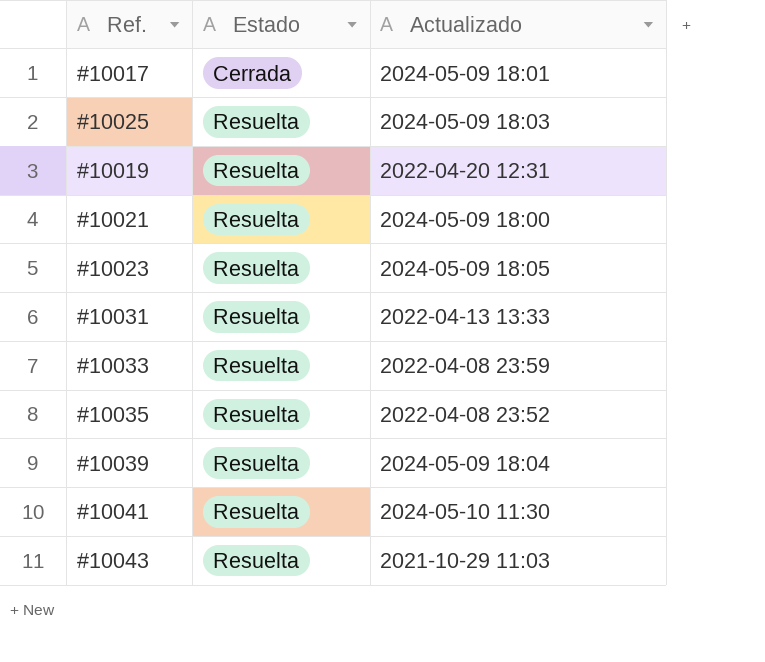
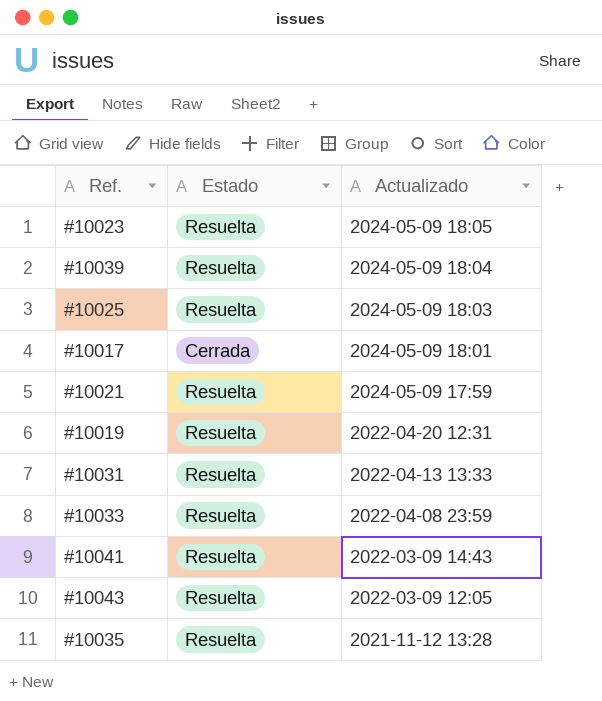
row order: Estado ascending -> Actualizado descending
#10021 | Actualizado: 2024-05-09 18:00 -> 2024-05-09 17:59
#10041 | Actualizado: 2024-05-10 11:30 -> 2022-03-09 14:43
#10043 | Actualizado: 2021-10-29 11:03 -> 2022-03-09 12:05
#10035 | Actualizado: 2022-04-08 23:52 -> 2021-11-12 13:28

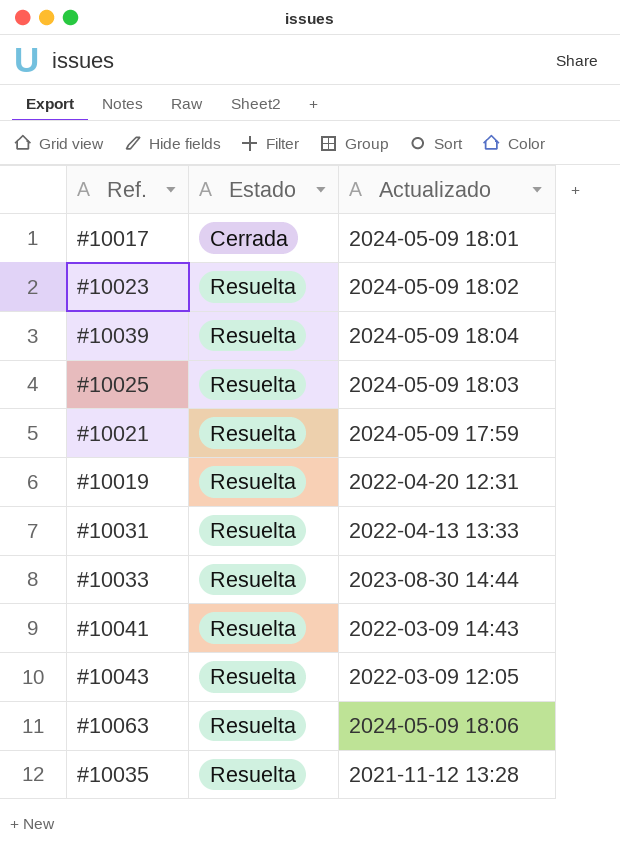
row order: Actualizado descending -> Estado ascending
#10023 | Actualizado: 2024-05-09 18:05 -> 2024-05-09 18:02
#10033 | Actualizado: 2022-04-08 23:59 -> 2023-08-30 14:44
row #10063: none -> Resuelta | 2024-05-09 18:06

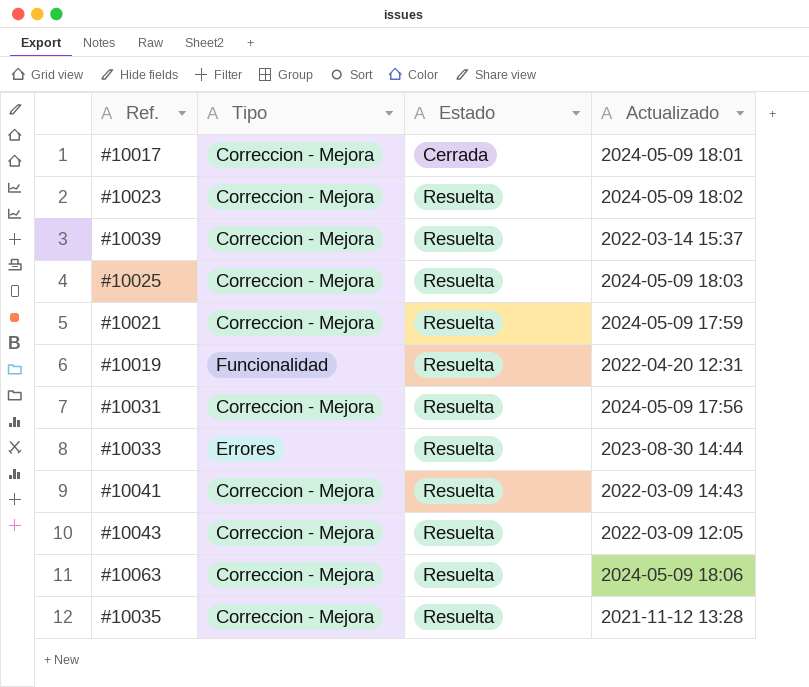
column Tipo | position: none -> 2
#10039 | Actualizado: 2024-05-09 18:04 -> 2022-03-14 15:37
#10031 | Actualizado: 2022-04-13 13:33 -> 2024-05-09 17:56

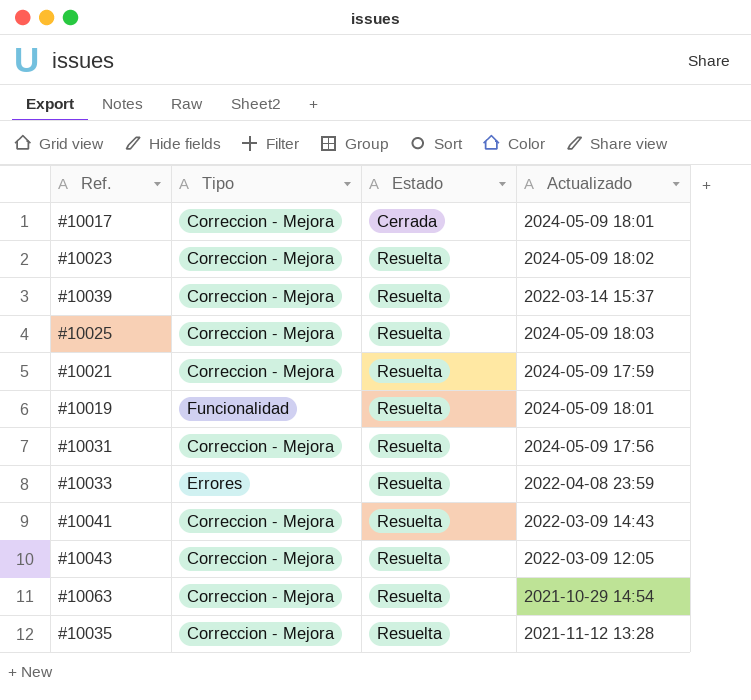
#10019 | Actualizado: 2022-04-20 12:31 -> 2024-05-09 18:01
#10033 | Actualizado: 2023-08-30 14:44 -> 2022-04-08 23:59
#10063 | Actualizado: 2024-05-09 18:06 -> 2021-10-29 14:54

